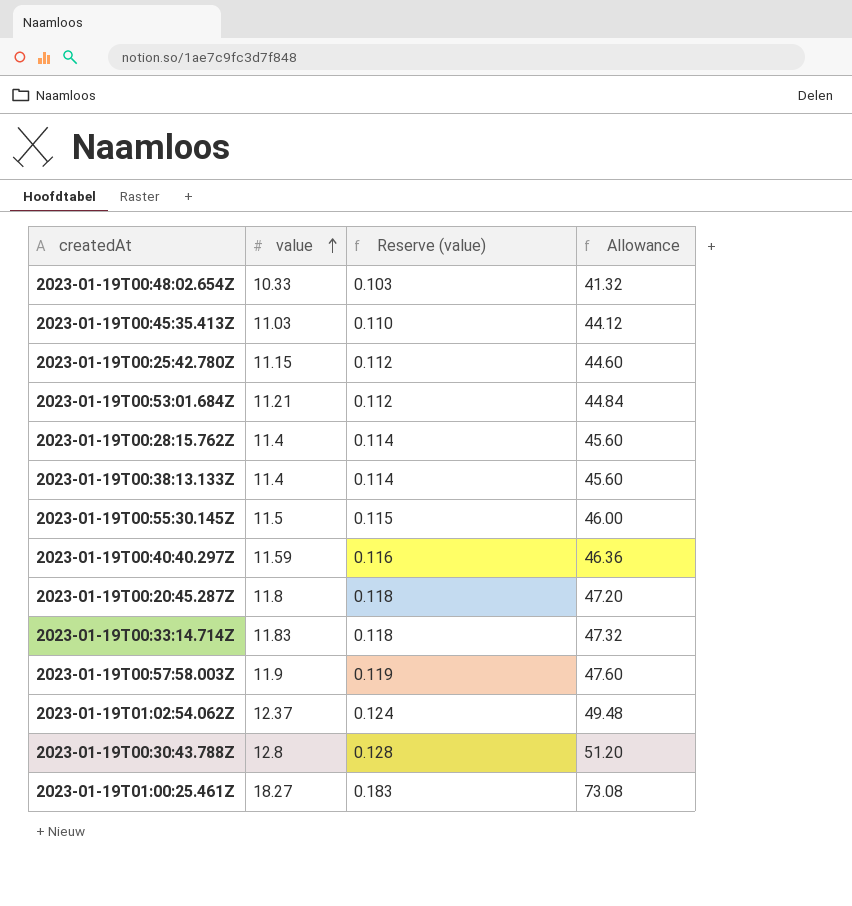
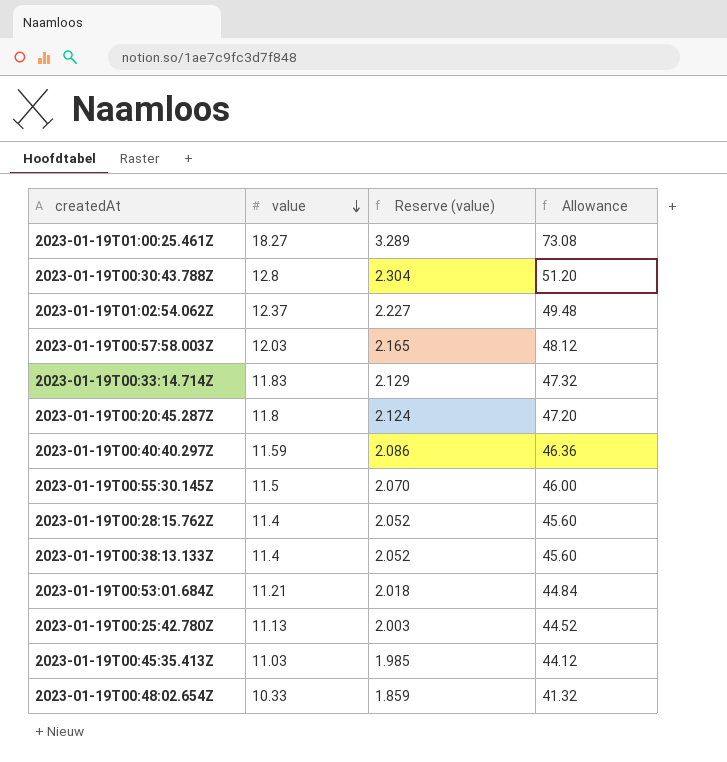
row order: value ascending -> value descending
column Reserve (value) | formula: [value] * 0.01 -> [value] * 0.18
2023-01-19T00:57:58.003Z | value: 11.9 -> 12.03
2023-01-19T00:57:58.003Z | Allowance: 47.60 -> 48.12
2023-01-19T00:25:42.780Z | value: 11.15 -> 11.13
2023-01-19T00:25:42.780Z | Allowance: 44.60 -> 44.52

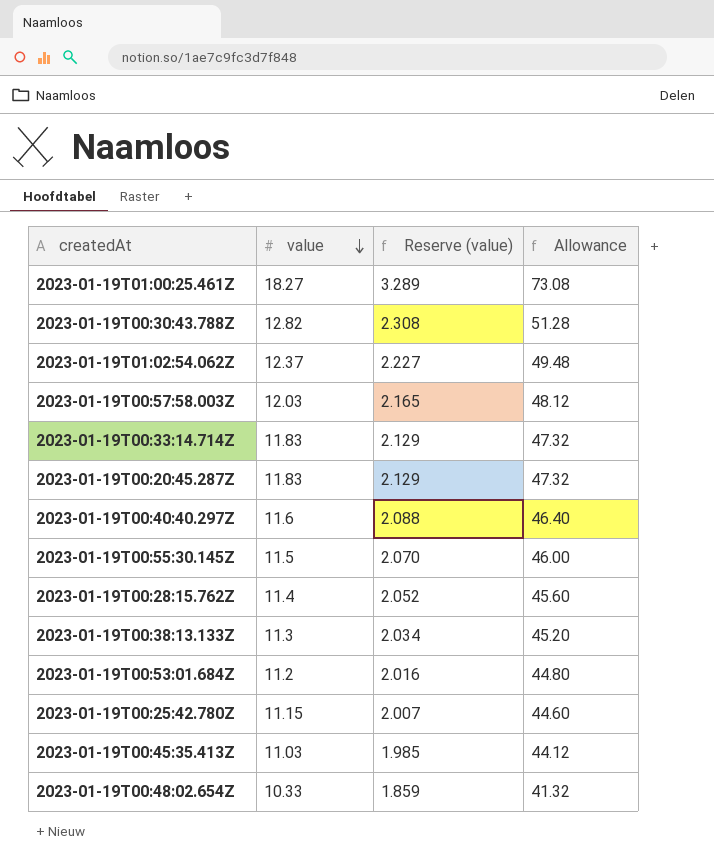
2023-01-19T00:30:43.788Z | value: 12.8 -> 12.82
2023-01-19T00:30:43.788Z | Reserve (value): 2.304 -> 2.308
2023-01-19T00:30:43.788Z | Allowance: 51.20 -> 51.28
2023-01-19T00:20:45.287Z | value: 11.8 -> 11.83
2023-01-19T00:20:45.287Z | Reserve (value): 2.124 -> 2.129
2023-01-19T00:20:45.287Z | Allowance: 47.20 -> 47.32
2023-01-19T00:40:40.297Z | value: 11.59 -> 11.6
2023-01-19T00:40:40.297Z | Reserve (value): 2.086 -> 2.088
2023-01-19T00:40:40.297Z | Allowance: 46.36 -> 46.40
2023-01-19T00:38:13.133Z | value: 11.4 -> 11.3
2023-01-19T00:38:13.133Z | Reserve (value): 2.052 -> 2.034
2023-01-19T00:38:13.133Z | Allowance: 45.60 -> 45.20
2023-01-19T00:53:01.684Z | value: 11.21 -> 11.2
2023-01-19T00:53:01.684Z | Reserve (value): 2.018 -> 2.016
2023-01-19T00:53:01.684Z | Allowance: 44.84 -> 44.80
2023-01-19T00:25:42.780Z | value: 11.13 -> 11.15
2023-01-19T00:25:42.780Z | Reserve (value): 2.003 -> 2.007
2023-01-19T00:25:42.780Z | Allowance: 44.52 -> 44.60

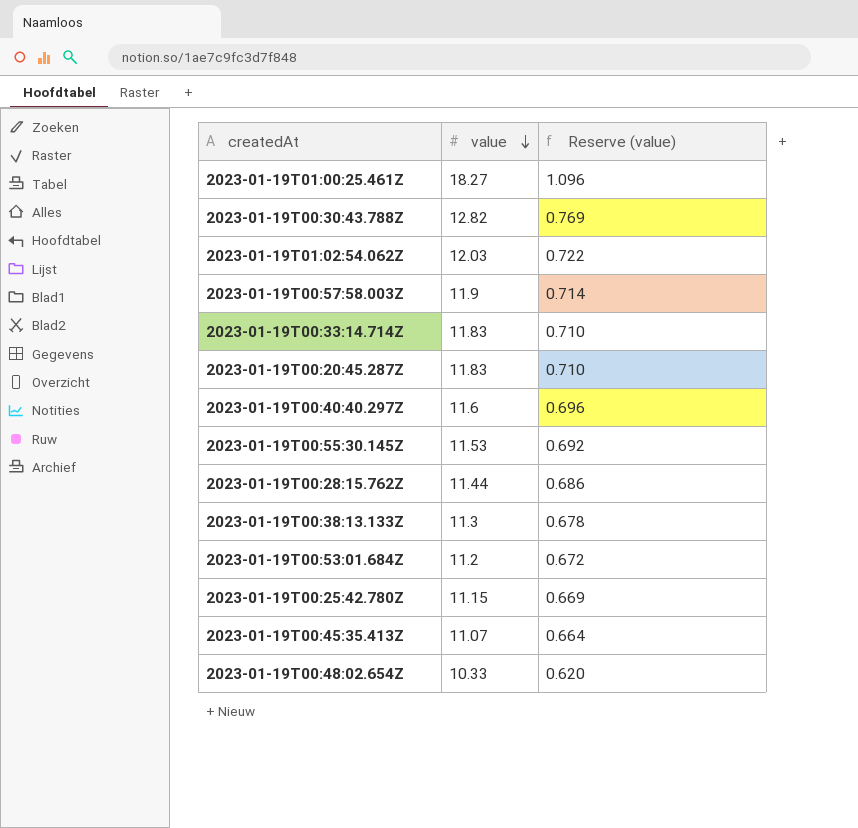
column Allowance | formula: [value] * 4 -> none
column Reserve (value) | formula: [value] * 0.18 -> [value] * 0.06
2023-01-19T01:02:54.062Z | value: 12.37 -> 12.03
2023-01-19T00:57:58.003Z | value: 12.03 -> 11.9
2023-01-19T00:55:30.145Z | value: 11.5 -> 11.53
2023-01-19T00:28:15.762Z | value: 11.4 -> 11.44
2023-01-19T00:45:35.413Z | value: 11.03 -> 11.07

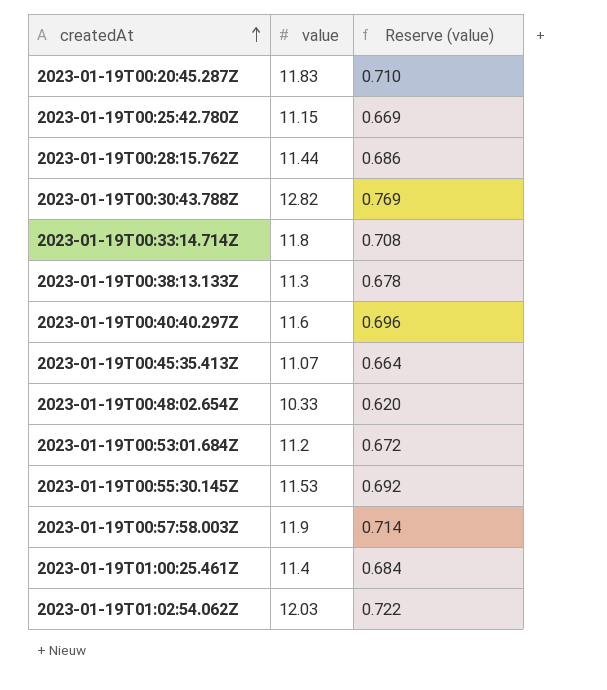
row order: value descending -> createdAt ascending
2023-01-19T00:33:14.714Z | value: 11.83 -> 11.8
2023-01-19T00:33:14.714Z | Reserve (value): 0.710 -> 0.708
2023-01-19T01:00:25.461Z | value: 18.27 -> 11.4
2023-01-19T01:00:25.461Z | Reserve (value): 1.096 -> 0.684

